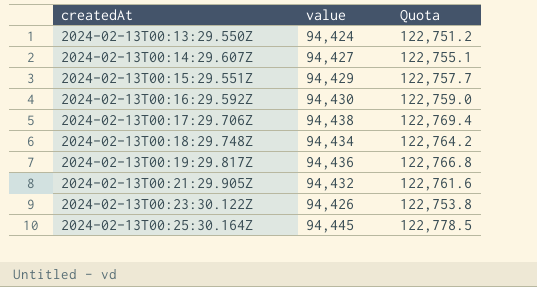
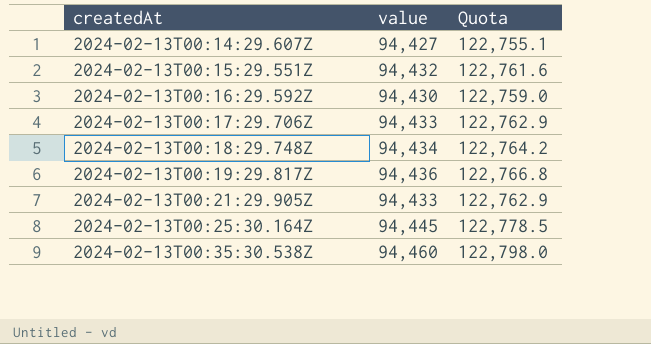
row 2024-02-13T00:13:29.550Z: 94,424 | 122,751.2 -> none
row 2024-02-13T00:23:30.122Z: 94,426 | 122,753.8 -> none
2024-02-13T00:15:29.551Z | value: 94,429 -> 94,432
2024-02-13T00:15:29.551Z | Quota: 122,757.7 -> 122,761.6
2024-02-13T00:17:29.706Z | value: 94,438 -> 94,433
2024-02-13T00:17:29.706Z | Quota: 122,769.4 -> 122,762.9
2024-02-13T00:21:29.905Z | value: 94,432 -> 94,433
2024-02-13T00:21:29.905Z | Quota: 122,761.6 -> 122,762.9
row 2024-02-13T00:35:30.538Z: none -> 94,460 | 122,798.0

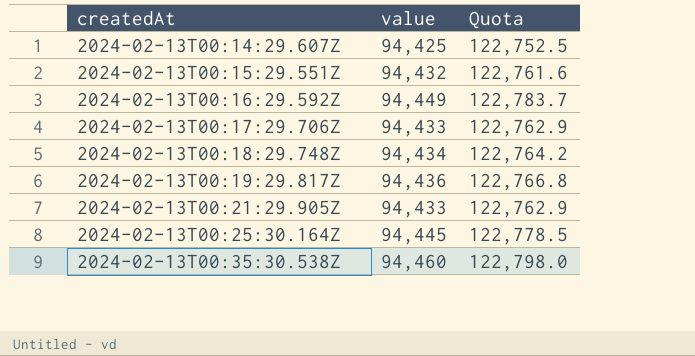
2024-02-13T00:14:29.607Z | value: 94,427 -> 94,425
2024-02-13T00:14:29.607Z | Quota: 122,755.1 -> 122,752.5
2024-02-13T00:16:29.592Z | value: 94,430 -> 94,449
2024-02-13T00:16:29.592Z | Quota: 122,759.0 -> 122,783.7

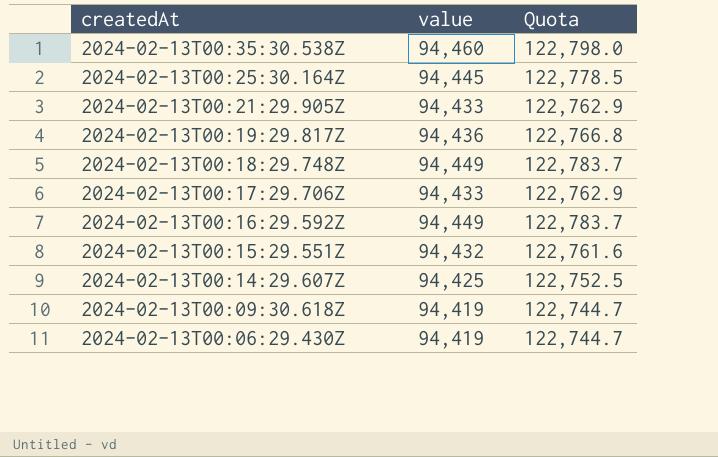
row order: createdAt ascending -> createdAt descending
2024-02-13T00:18:29.748Z | value: 94,434 -> 94,449
2024-02-13T00:18:29.748Z | Quota: 122,764.2 -> 122,783.7
row 2024-02-13T00:09:30.618Z: none -> 94,419 | 122,744.7
row 2024-02-13T00:06:29.430Z: none -> 94,419 | 122,744.7

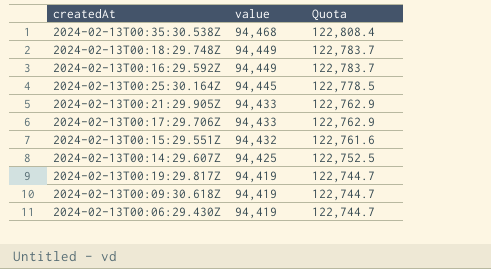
row order: createdAt descending -> value descending
2024-02-13T00:35:30.538Z | value: 94,460 -> 94,468
2024-02-13T00:35:30.538Z | Quota: 122,798.0 -> 122,808.4
2024-02-13T00:19:29.817Z | value: 94,436 -> 94,419
2024-02-13T00:19:29.817Z | Quota: 122,766.8 -> 122,744.7

